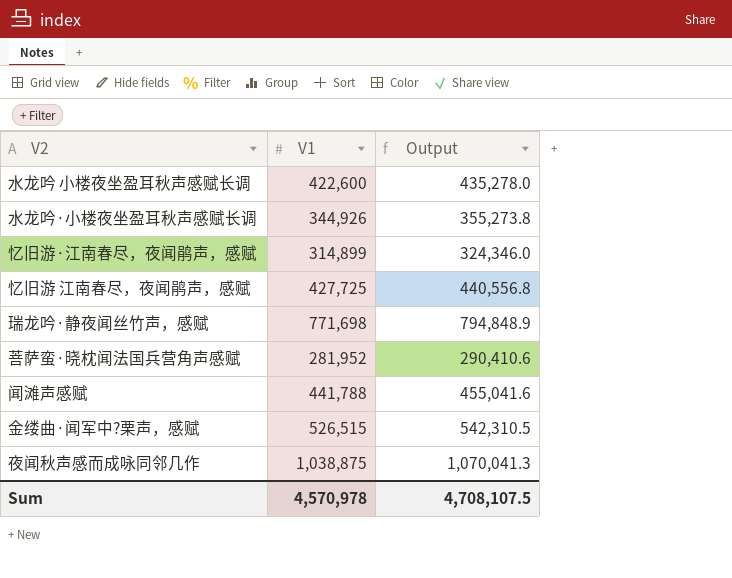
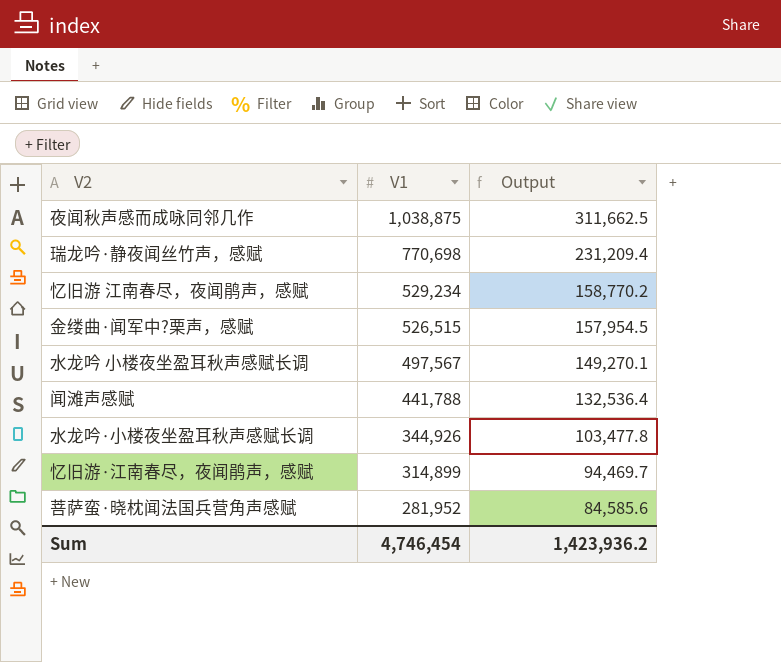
row order: none -> V1 descending
column Output | formula: [V1] * 1.03 -> [V1] * 0.3
瑞龙吟·静夜闻丝竹声，感赋 | V1: 771,698 -> 770,698
忆旧游 江南春尽，夜闻鹃声，感赋 | V1: 427,725 -> 529,234
水龙吟 小楼夜坐盈耳秋声感赋长调 | V1: 422,600 -> 497,567
Sum | V1: 4,570,978 -> 4,746,454
Sum | Output: 4,708,107.5 -> 1,423,936.2

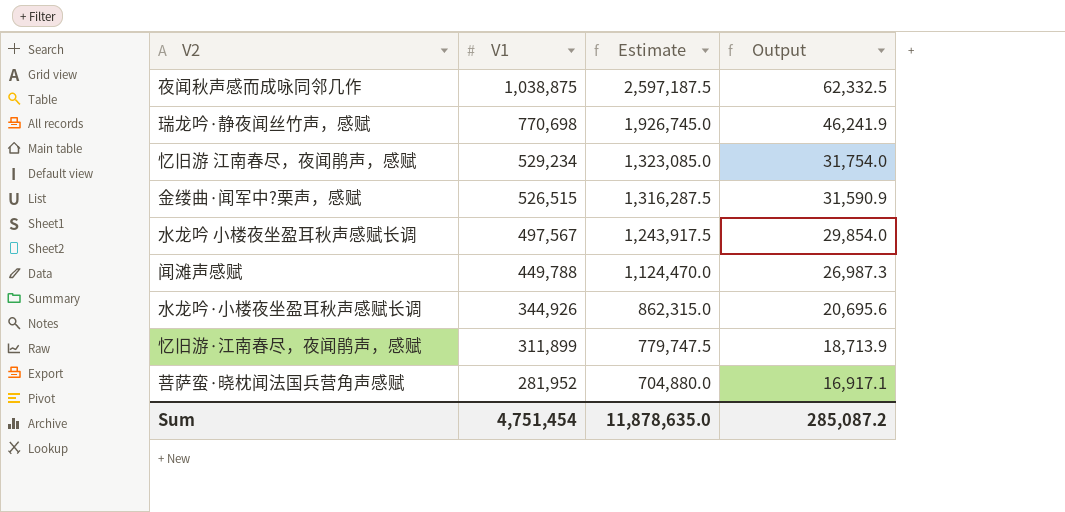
column Estimate | formula: none -> [V1] * 2.5
column Output | formula: [V1] * 0.3 -> [V1] * 0.06
闻滩声感赋 | V1: 441,788 -> 449,788
忆旧游·江南春尽，夜闻鹃声，感赋 | V1: 314,899 -> 311,899
Sum | V1: 4,746,454 -> 4,751,454
Sum | Output: 1,423,936.2 -> 285,087.2

